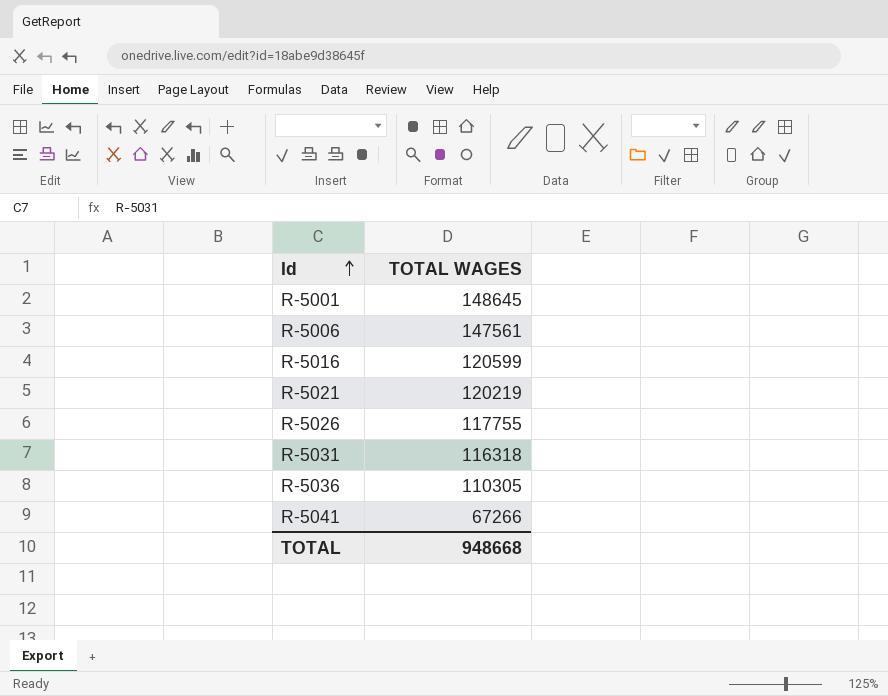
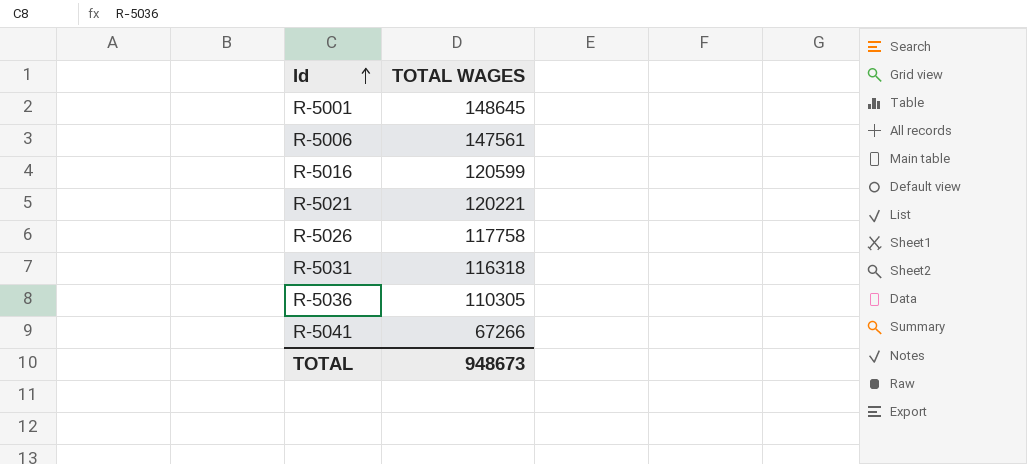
R-5021 | TOTAL WAGES: 120219 -> 120221
R-5026 | TOTAL WAGES: 117755 -> 117758
TOTAL | TOTAL WAGES: 948668 -> 948673

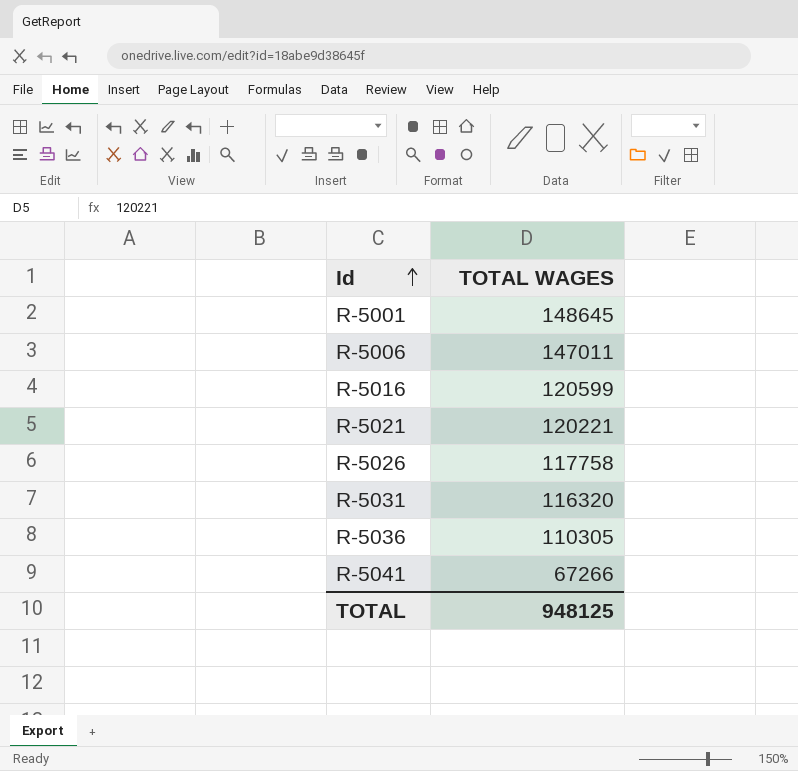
R-5006 | TOTAL WAGES: 147561 -> 147011
R-5031 | TOTAL WAGES: 116318 -> 116320
TOTAL | TOTAL WAGES: 948673 -> 948125

